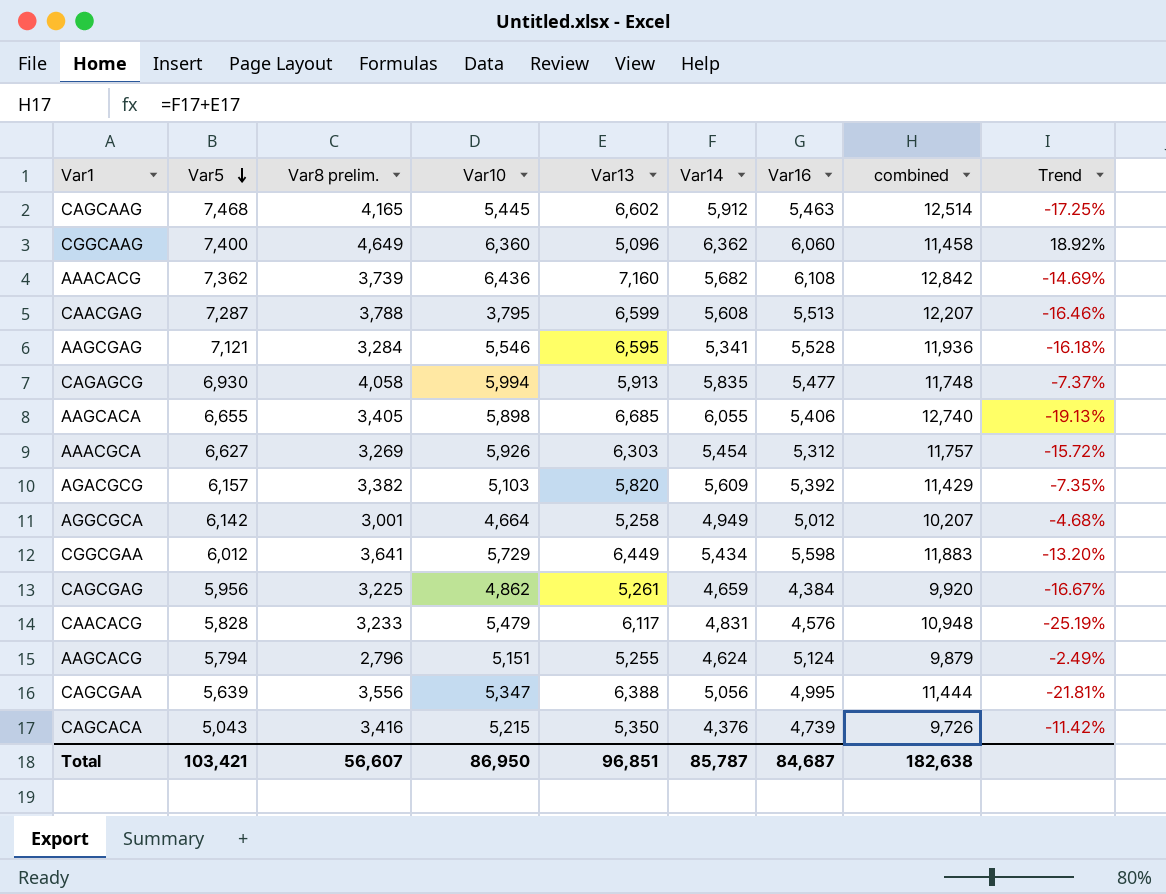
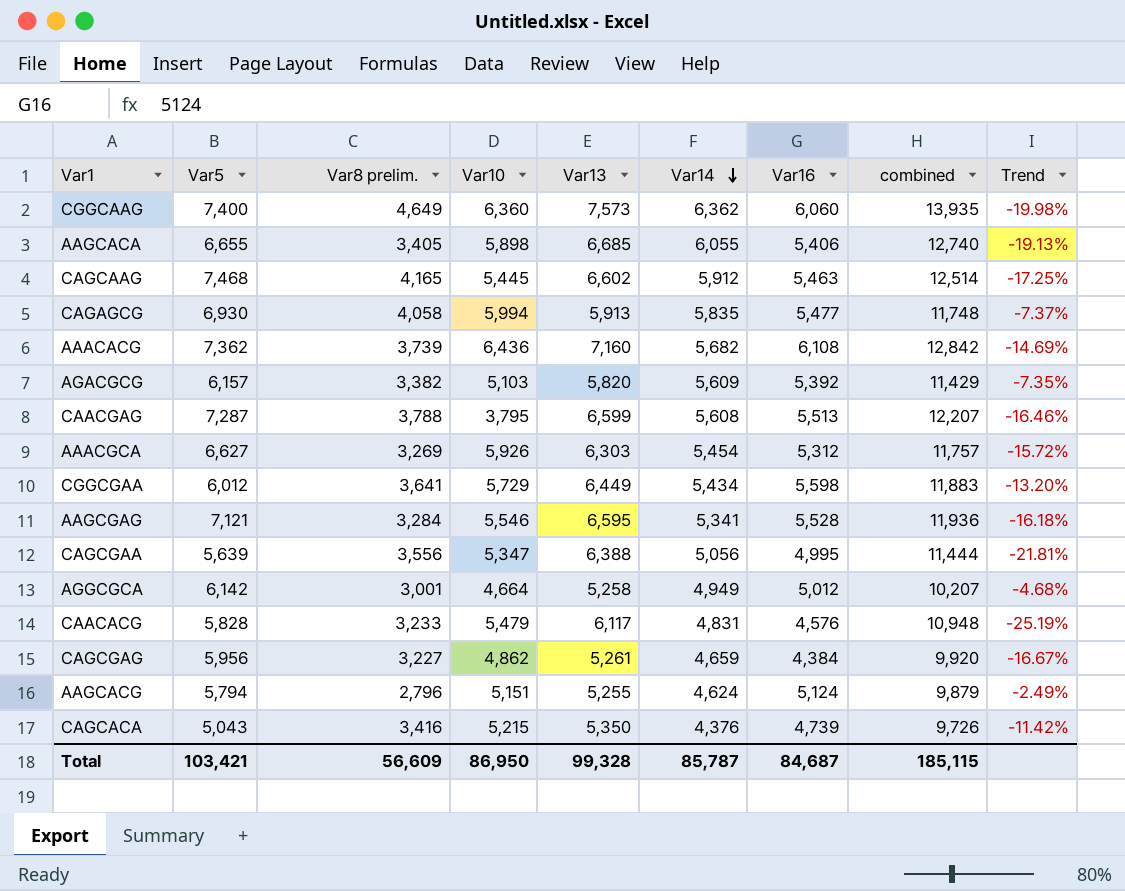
row order: Var5 descending -> Var14 descending
CGGCAAG | Var13: 5,096 -> 7,573
CGGCAAG | combined: 11,458 -> 13,935
CGGCAAG | Trend: 18.92% -> -19.98%
CAGCGAG | Var8 prelim.: 3,225 -> 3,227
Total | Var8 prelim.: 56,607 -> 56,609
Total | Var13: 96,851 -> 99,328
Total | combined: 182,638 -> 185,115

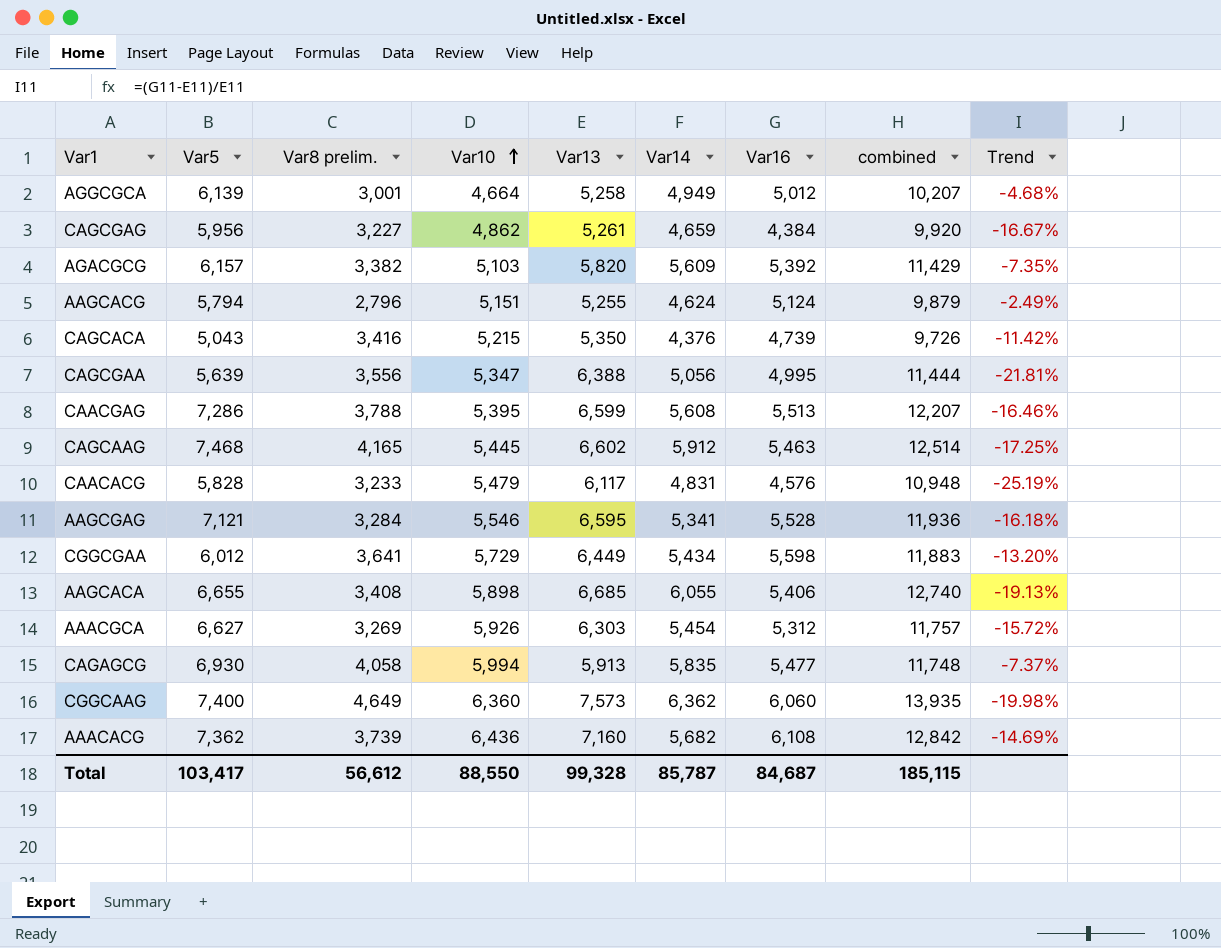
row order: Var14 descending -> Var10 ascending
AGGCGCA | Var5: 6,142 -> 6,139
CAACGAG | Var5: 7,287 -> 7,286
CAACGAG | Var10: 3,795 -> 5,395
AAGCACA | Var8 prelim.: 3,405 -> 3,408
Total | Var5: 103,421 -> 103,417
Total | Var8 prelim.: 56,609 -> 56,612
Total | Var10: 86,950 -> 88,550

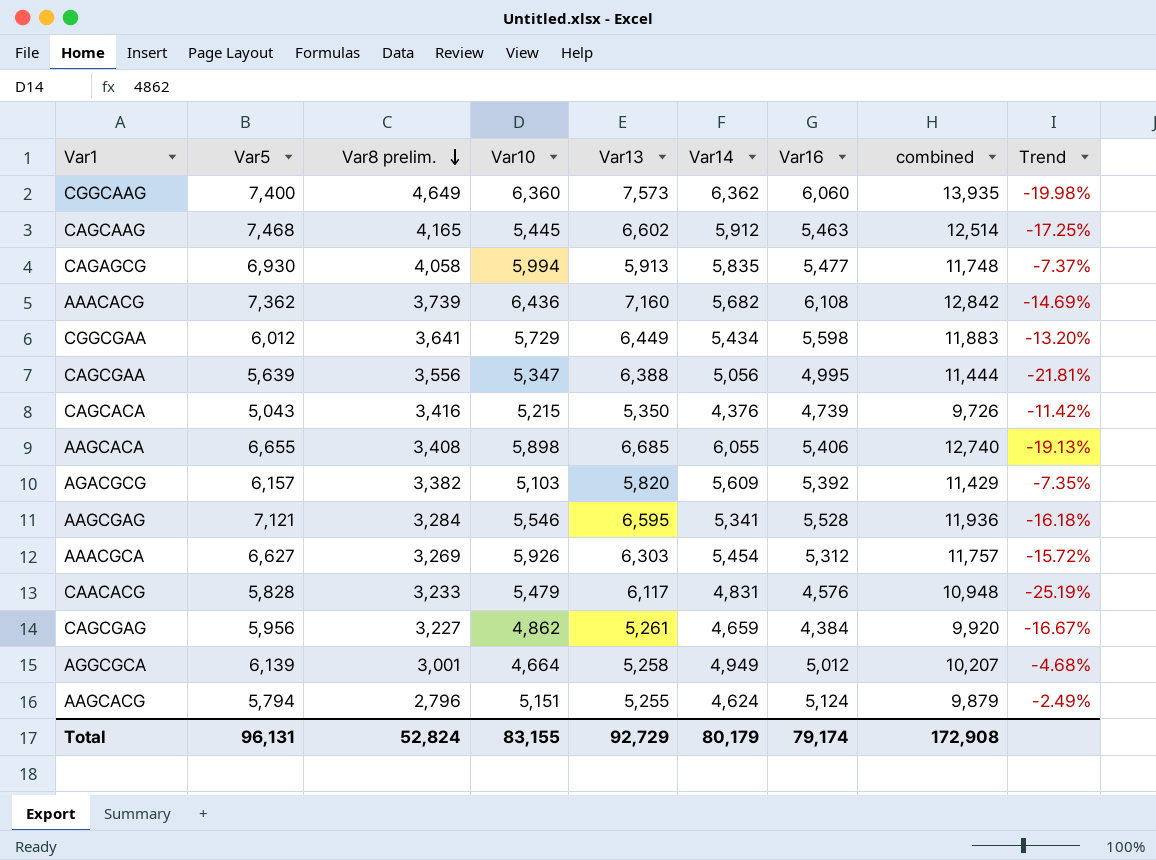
row order: Var10 ascending -> Var8 prelim. descending
row CAACGAG: 7,286 | 3,788 | 5,395 | 6,599 | 5,608 | 5,513 | 12,207 | -16.46% -> none
Total | Var5: 103,417 -> 96,131
Total | Var8 prelim.: 56,612 -> 52,824
Total | Var10: 88,550 -> 83,155
Total | Var13: 99,328 -> 92,729
Total | Var14: 85,787 -> 80,179
Total | Var16: 84,687 -> 79,174
Total | combined: 185,115 -> 172,908

